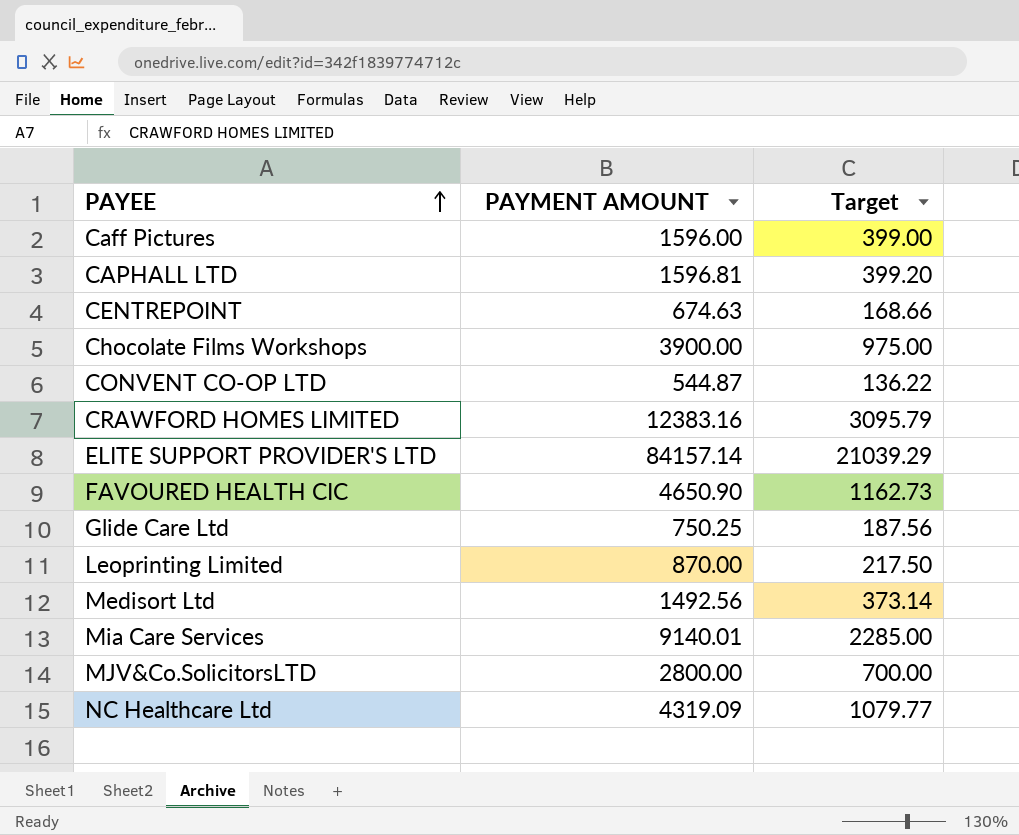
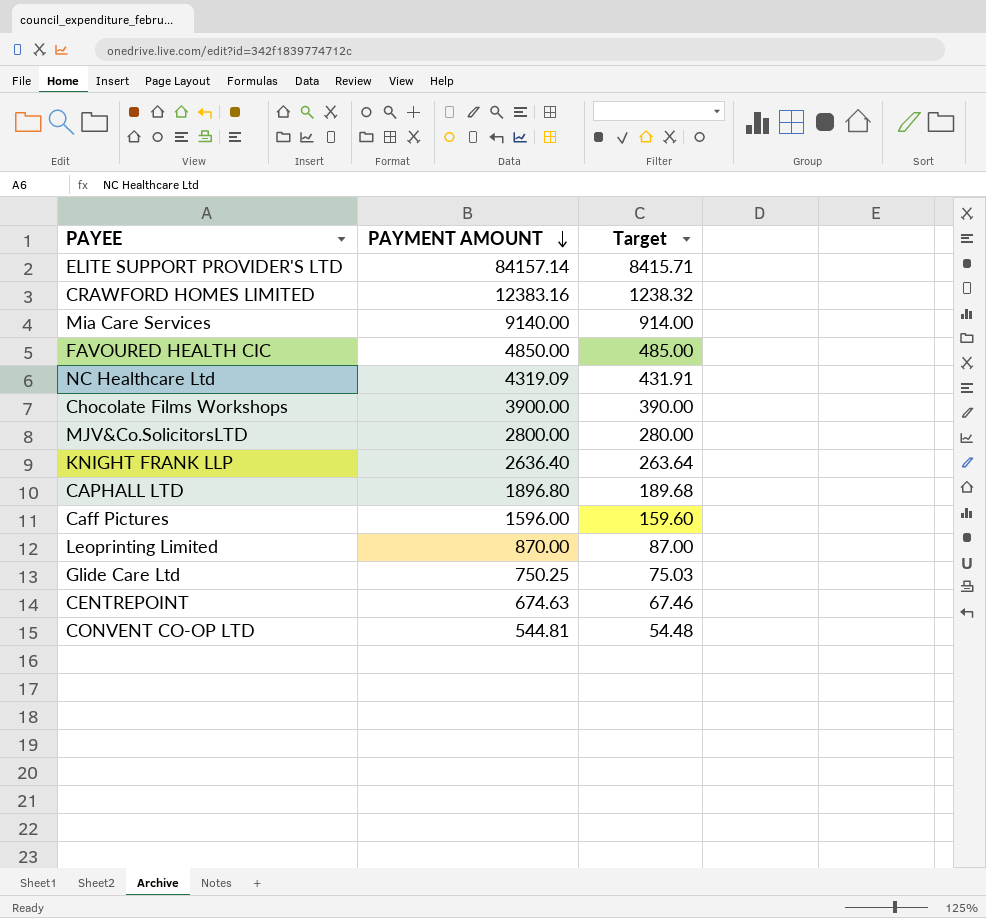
row order: PAYEE ascending -> PAYMENT AMOUNT descending
column Target | formula: [PAYMENT AMOUNT] * 0.25 -> [PAYMENT AMOUNT] * 0.1
row Medisort Ltd: 1492.56 | 373.14 -> none
Mia Care Services | PAYMENT AMOUNT: 9140.01 -> 9140.00
FAVOURED HEALTH CIC | PAYMENT AMOUNT: 4650.90 -> 4850.00
row KNIGHT FRANK LLP: none -> 2636.40 | 263.64
CAPHALL LTD | PAYMENT AMOUNT: 1596.81 -> 1896.80
CONVENT CO-OP LTD | PAYMENT AMOUNT: 544.87 -> 544.81

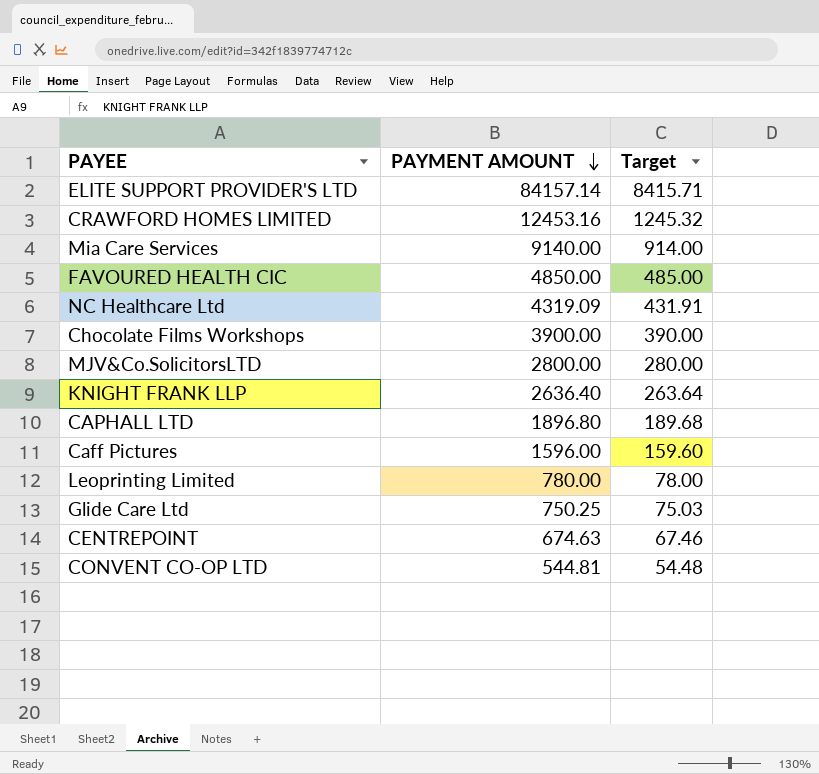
CRAWFORD HOMES LIMITED | PAYMENT AMOUNT: 12383.16 -> 12453.16
CRAWFORD HOMES LIMITED | Target: 1238.32 -> 1245.32
Leoprinting Limited | PAYMENT AMOUNT: 870.00 -> 780.00
Leoprinting Limited | Target: 87.00 -> 78.00

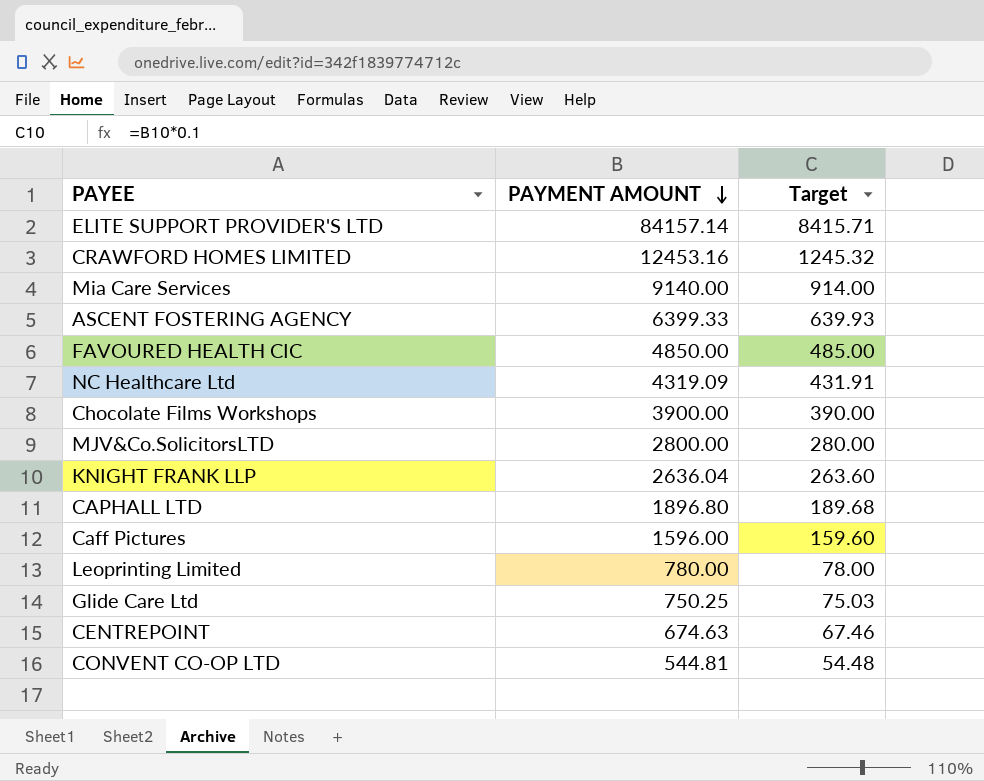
row ASCENT FOSTERING AGENCY: none -> 6399.33 | 639.93
KNIGHT FRANK LLP | PAYMENT AMOUNT: 2636.40 -> 2636.04
KNIGHT FRANK LLP | Target: 263.64 -> 263.60

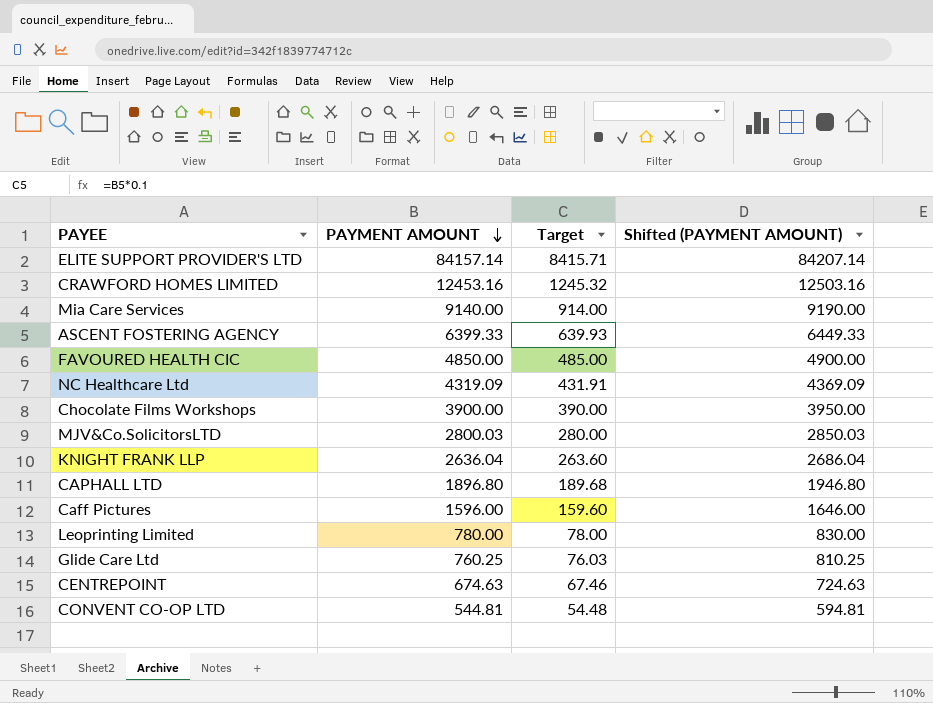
column Shifted (PAYMENT AMOUNT) | formula: none -> [PAYMENT AMOUNT] + 50
MJV&Co.SolicitorsLTD | PAYMENT AMOUNT: 2800.00 -> 2800.03
Glide Care Ltd | PAYMENT AMOUNT: 750.25 -> 760.25
Glide Care Ltd | Target: 75.03 -> 76.03

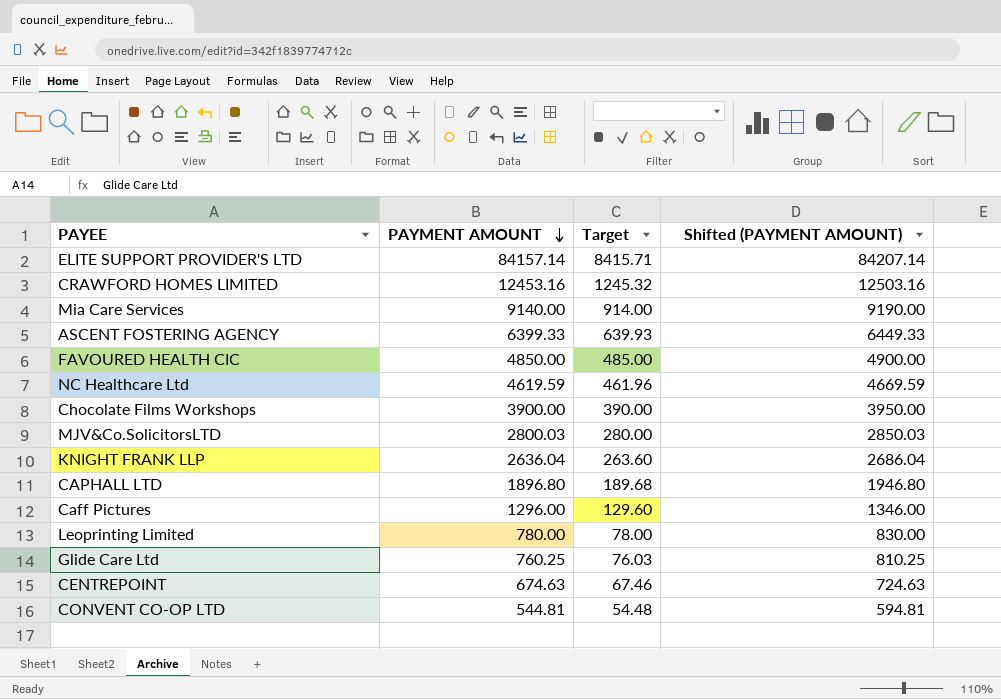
NC Healthcare Ltd | PAYMENT AMOUNT: 4319.09 -> 4619.59
NC Healthcare Ltd | Target: 431.91 -> 461.96
NC Healthcare Ltd | Shifted (PAYMENT AMOUNT): 4369.09 -> 4669.59
Caff Pictures | PAYMENT AMOUNT: 1596.00 -> 1296.00
Caff Pictures | Target: 159.60 -> 129.60
Caff Pictures | Shifted (PAYMENT AMOUNT): 1646.00 -> 1346.00

